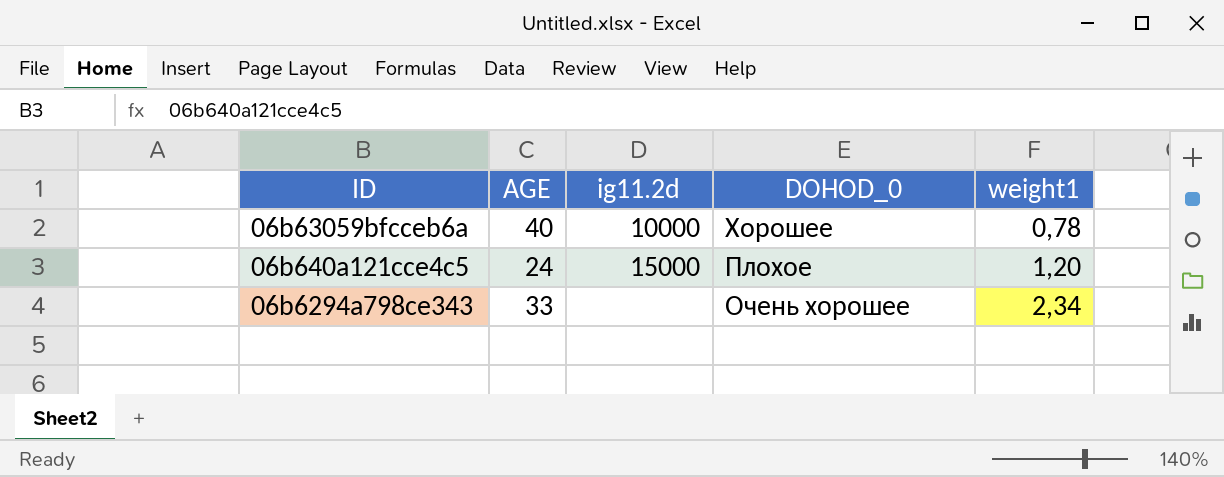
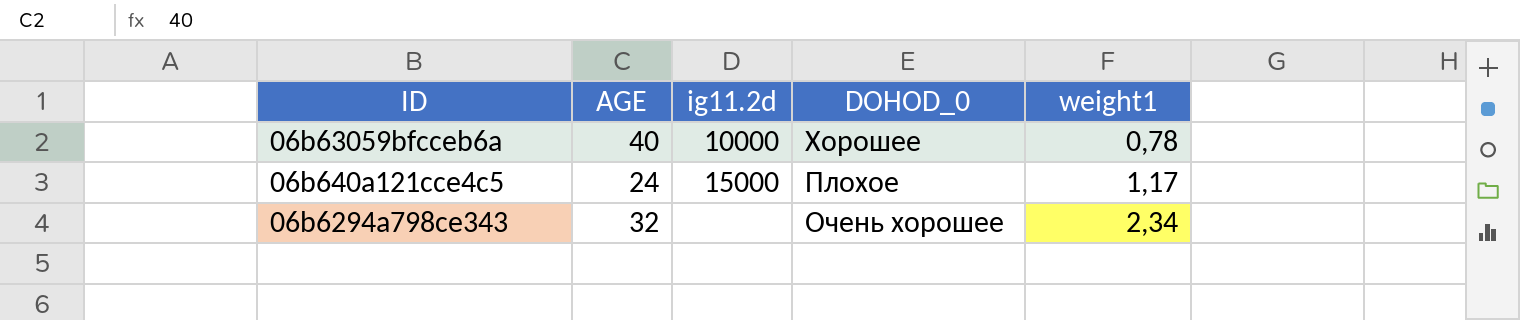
06b640a121cce4c5 | weight1: 1,20 -> 1,17
06b6294a798ce343 | AGE: 33 -> 32

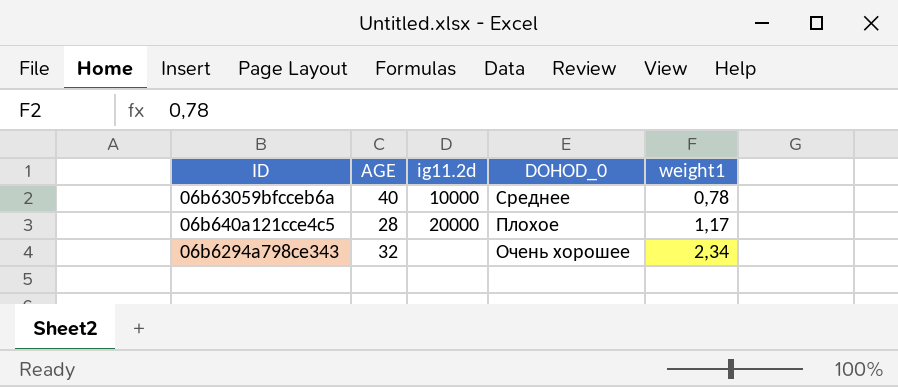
06b63059bfcceb6a | DOHOD_0: Хорошее -> Среднее
06b640a121cce4c5 | AGE: 24 -> 28
06b640a121cce4c5 | ig11.2d: 15000 -> 20000

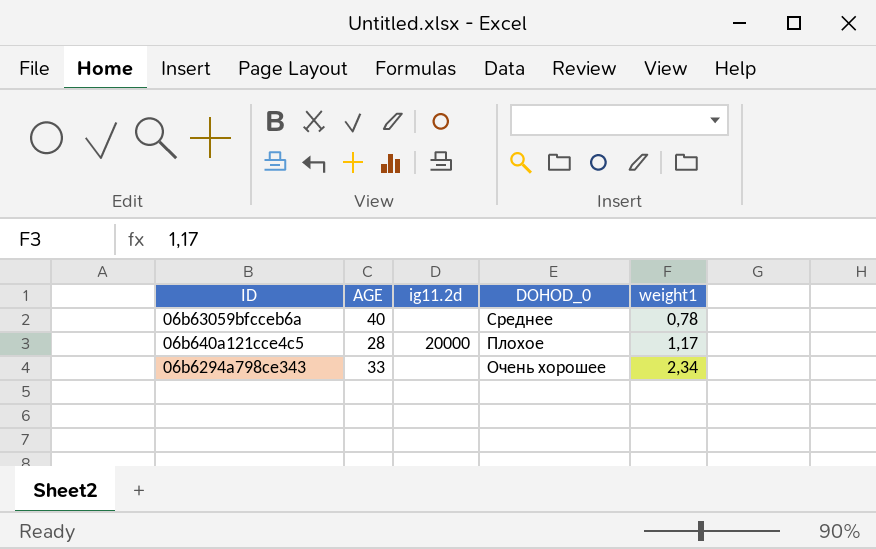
06b63059bfcceb6a | ig11.2d: 10000 -> none
06b6294a798ce343 | AGE: 32 -> 33

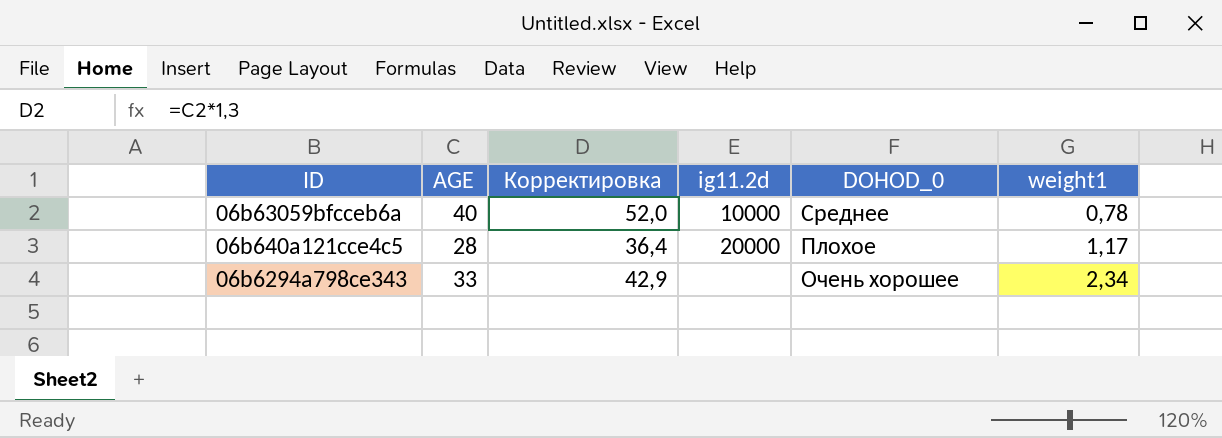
column Корректировка | formula: none -> [AGE] * 1,3
06b63059bfcceb6a | ig11.2d: none -> 10000

